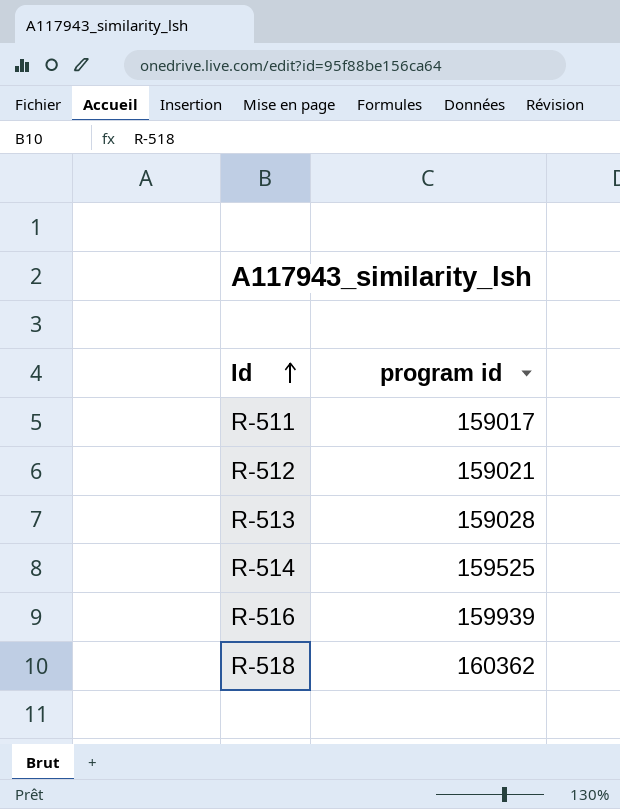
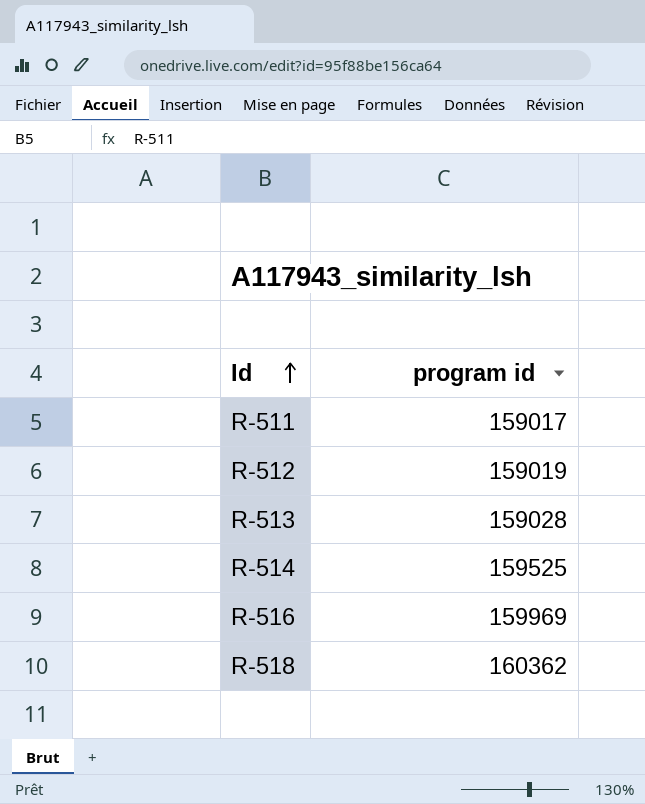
R-512 | program id: 159021 -> 159019
R-516 | program id: 159939 -> 159969

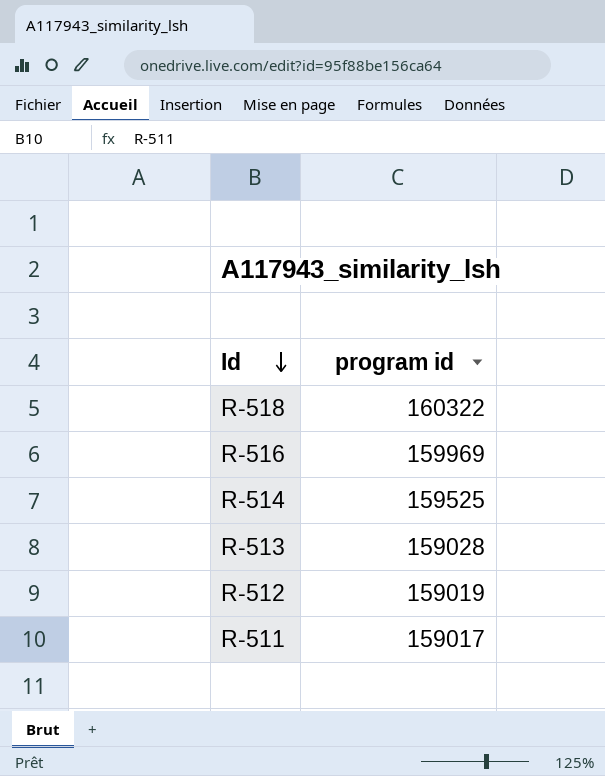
row order: Id ascending -> Id descending
R-518 | program id: 160362 -> 160322

